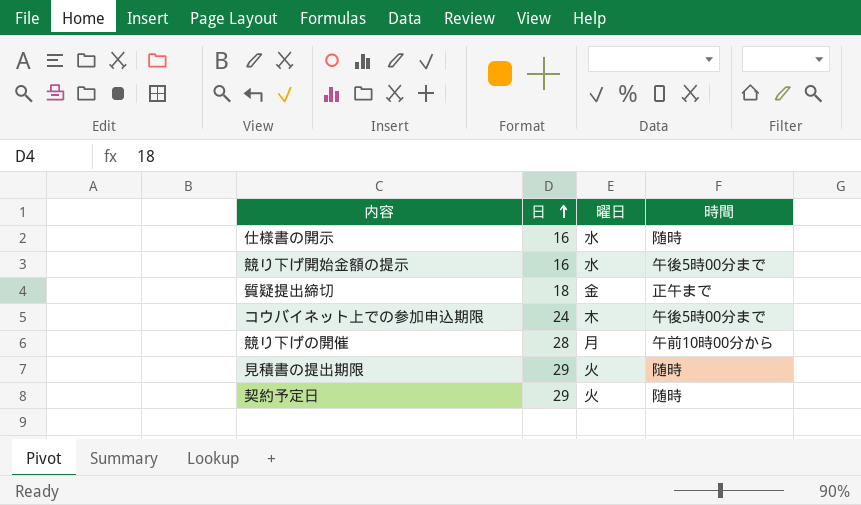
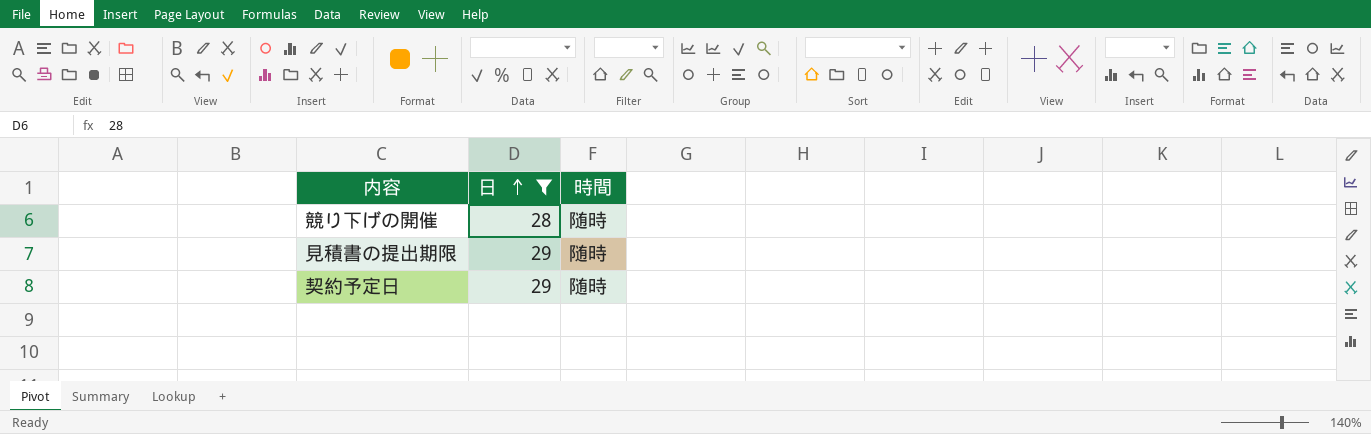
filter: none -> 日 >= 28
column 曜日 | position: 3 -> none
競り下げの開催 | 時間: 午前10時00分から -> 随時

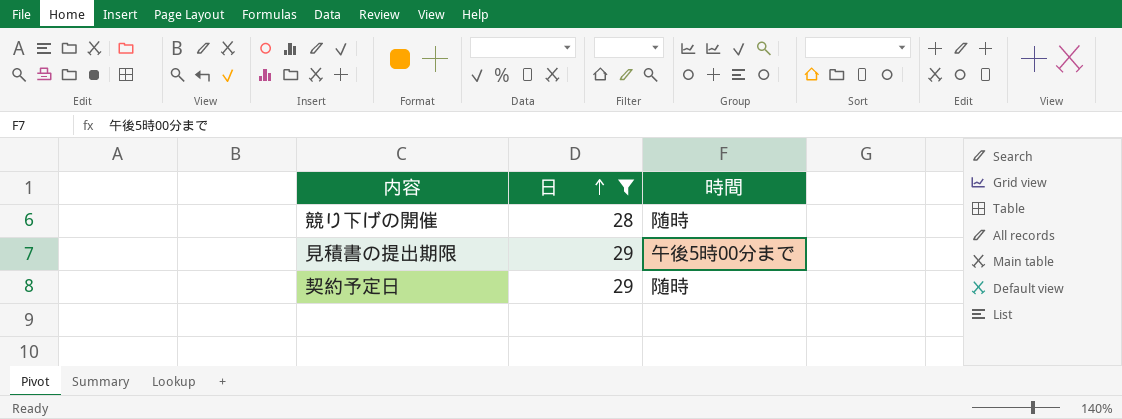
見積書の提出期限 | 時間: 随時 -> 午後5時00分まで

